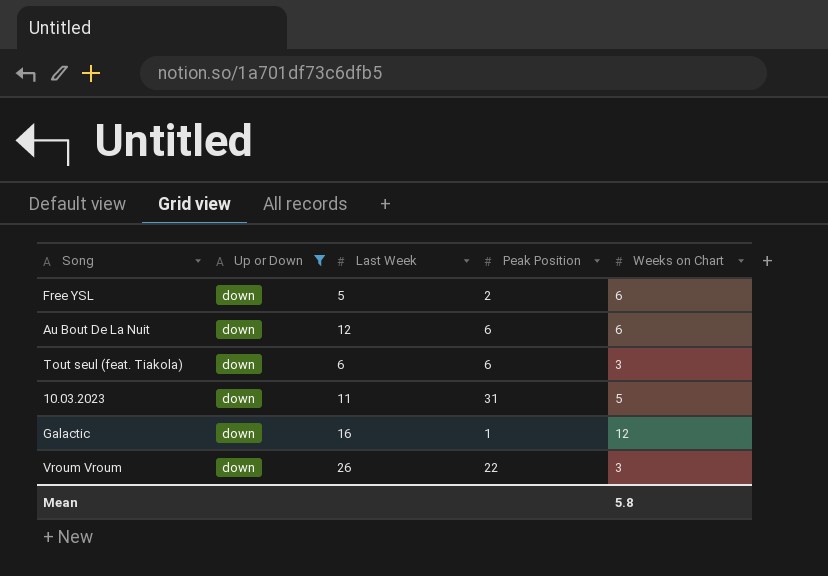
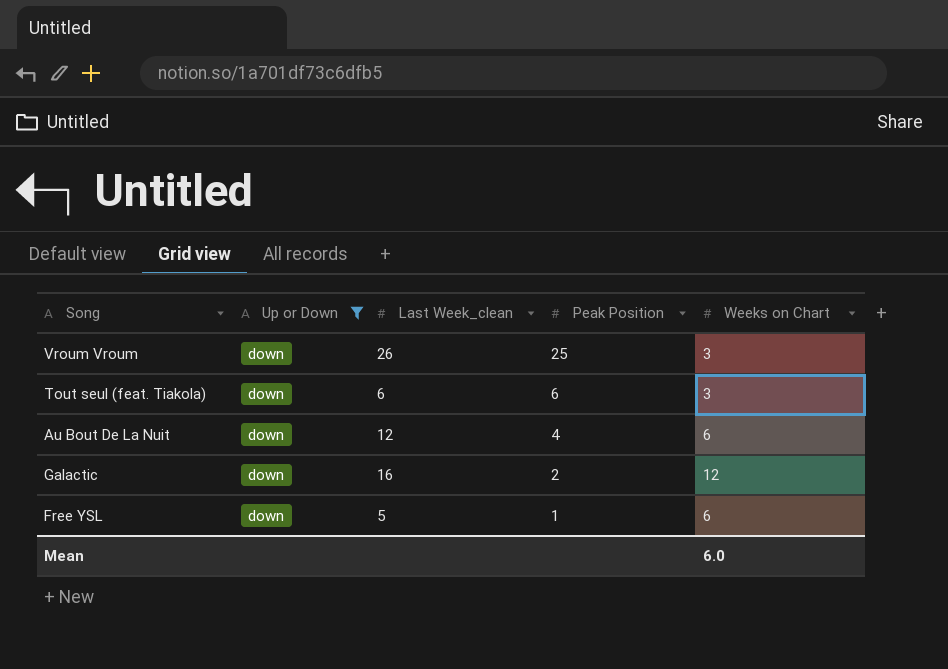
row order: none -> Peak Position descending
column name: Last Week -> Last Week_clean
row 10.03.2023: down | 11 | 31 | 5 -> none
Vroum Vroum | Peak Position: 22 -> 25
Au Bout De La Nuit | Peak Position: 6 -> 4
Galactic | Peak Position: 1 -> 2
Free YSL | Peak Position: 2 -> 1
Mean | Weeks on Chart: 5.8 -> 6.0

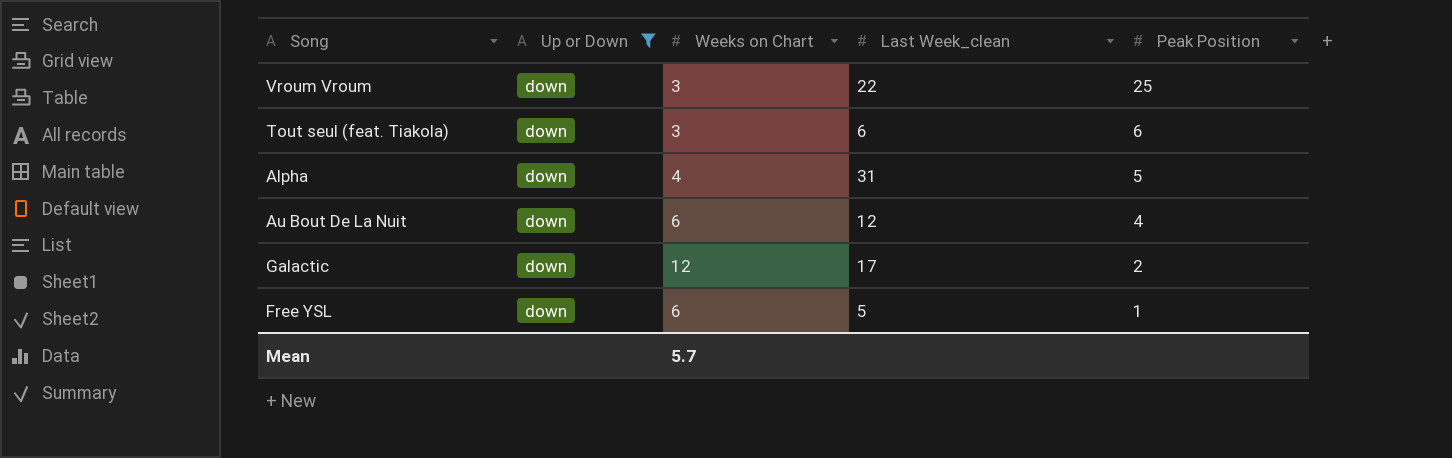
column Weeks on Chart | position: 5 -> 3
Vroum Vroum | Last Week_clean: 26 -> 22
row Alpha: none -> down | 4 | 31 | 5
Galactic | Last Week_clean: 16 -> 17
Mean | Weeks on Chart: 6.0 -> 5.7

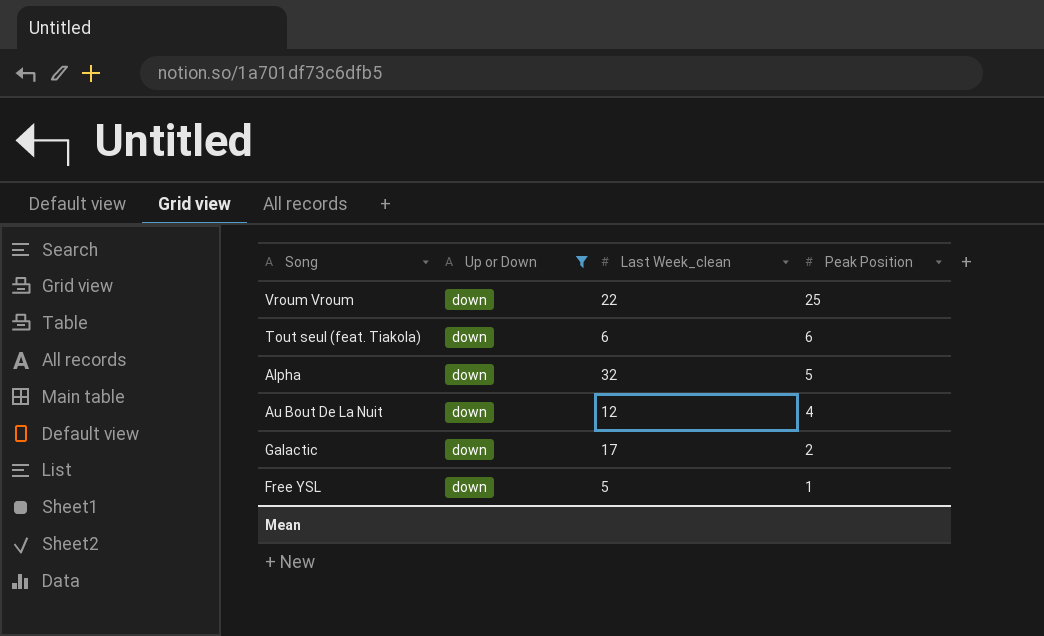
column Weeks on Chart | position: 3 -> none
Alpha | Last Week_clean: 31 -> 32

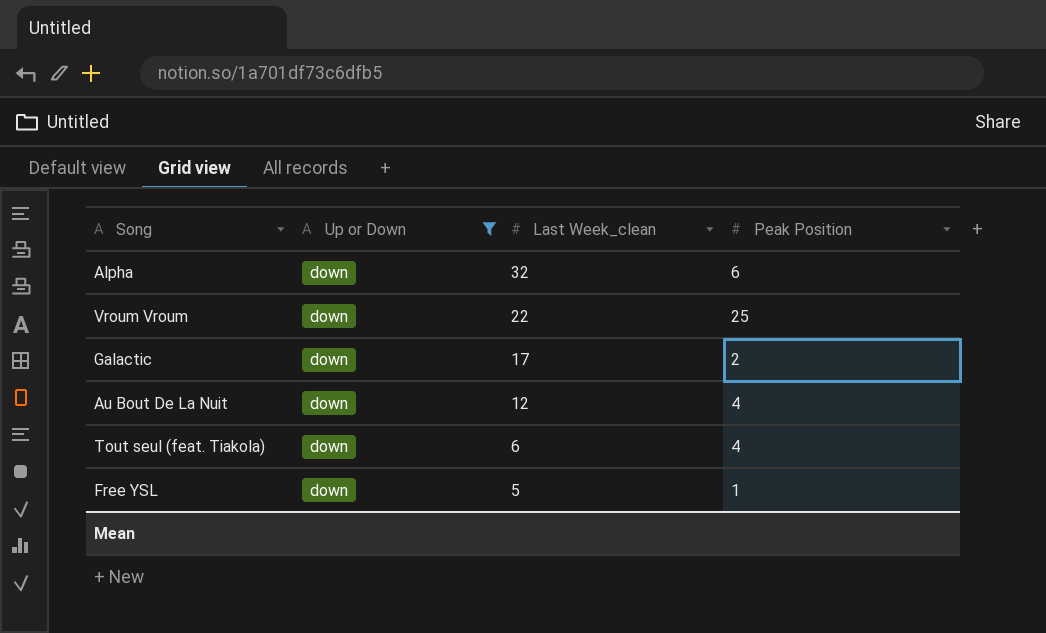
row order: Peak Position descending -> Last Week_clean descending
Alpha | Peak Position: 5 -> 6
Tout seul (feat. Tiakola) | Peak Position: 6 -> 4

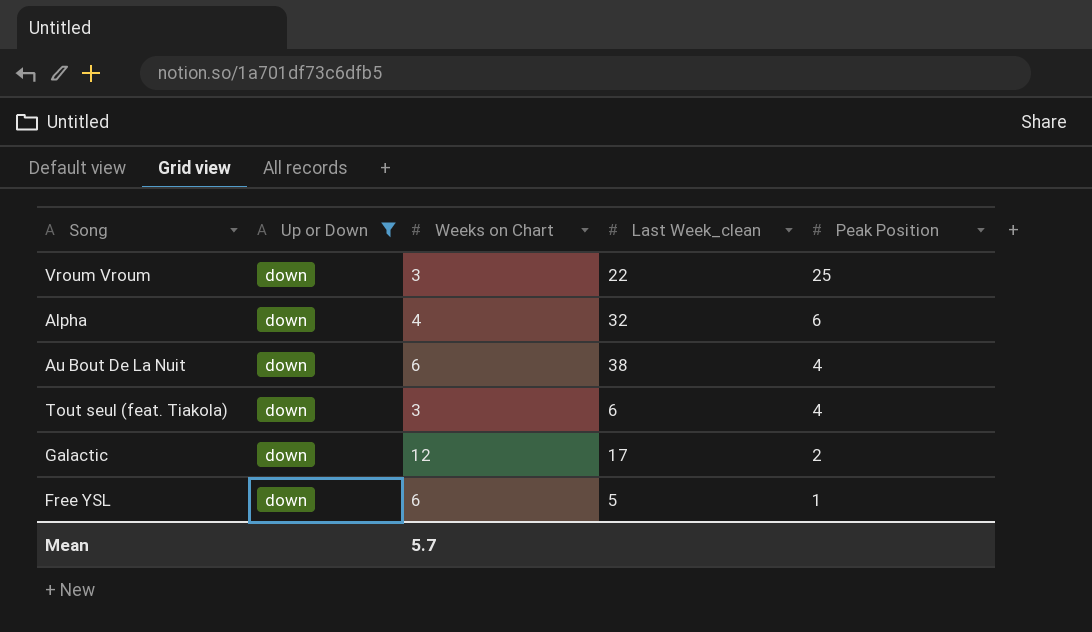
row order: Last Week_clean descending -> Peak Position descending
column Weeks on Chart | position: none -> 3
Au Bout De La Nuit | Last Week_clean: 12 -> 38

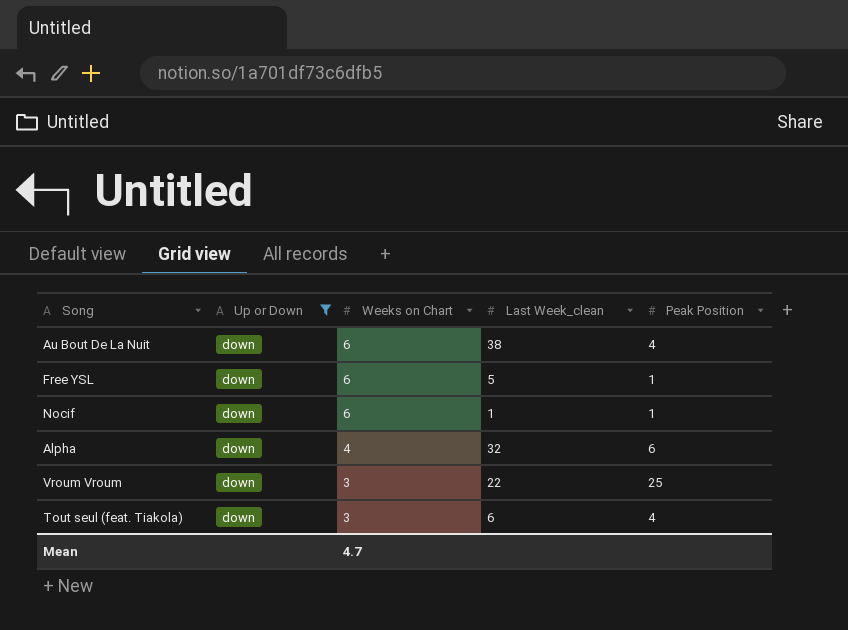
row order: Peak Position descending -> Weeks on Chart descending
row Galactic: down | 12 | 17 | 2 -> none
row Nocif: none -> down | 6 | 1 | 1
Mean | Weeks on Chart: 5.7 -> 4.7

